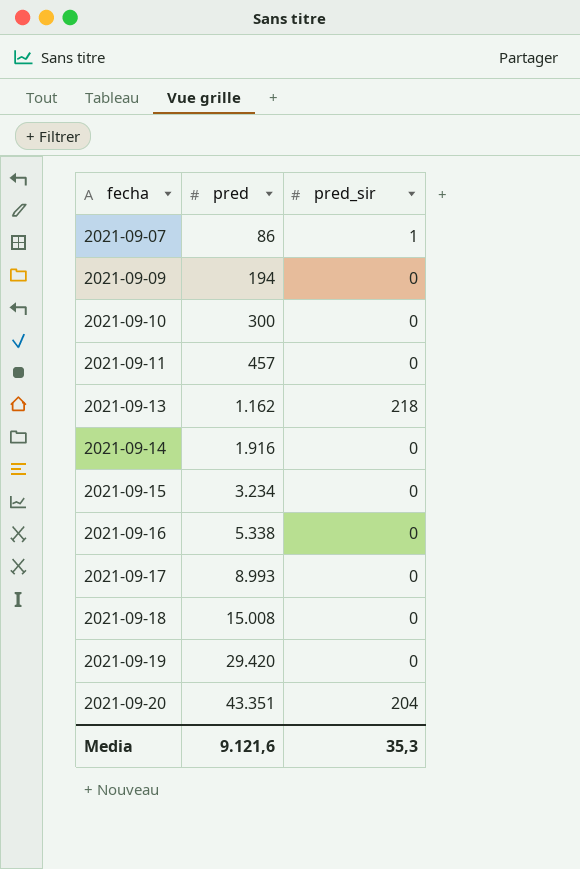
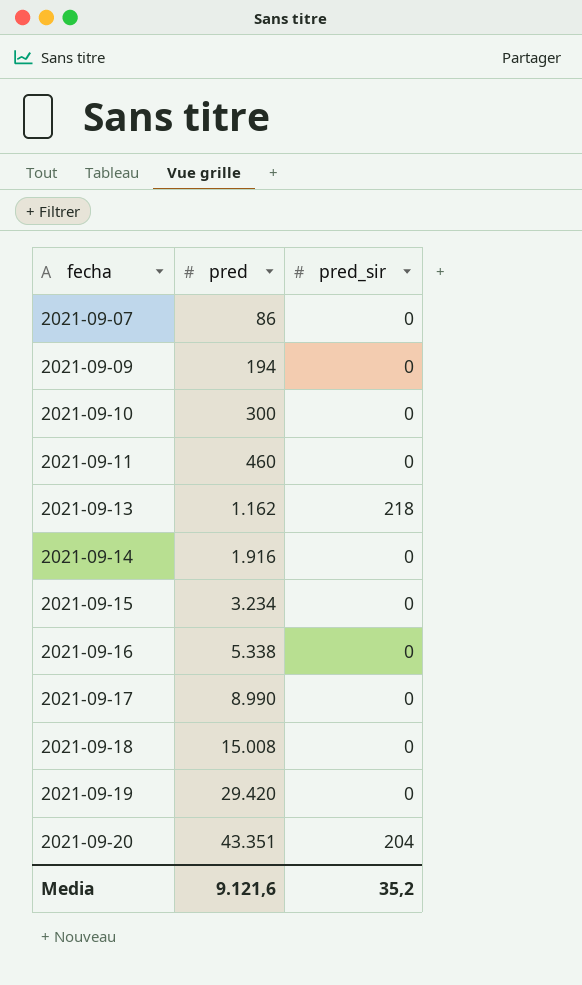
2021-09-07 | pred_sir: 1 -> 0
2021-09-11 | pred: 457 -> 460
2021-09-17 | pred: 8.993 -> 8.990
Media | pred_sir: 35,3 -> 35,2

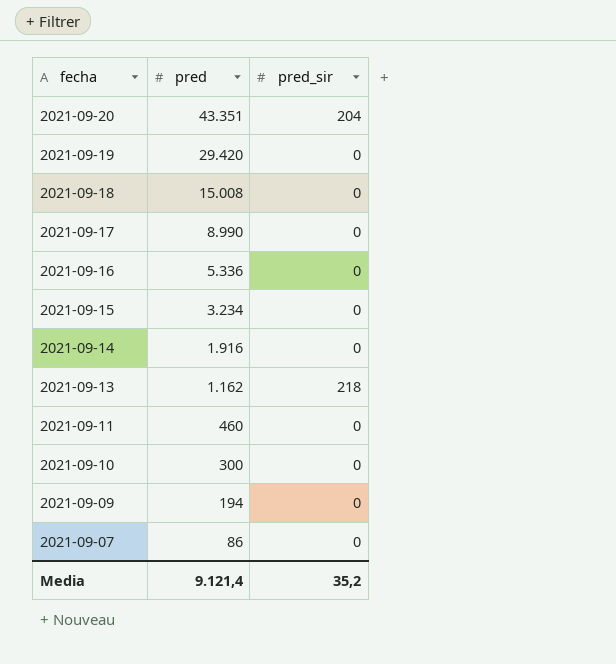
row order: fecha ascending -> fecha descending
2021-09-16 | pred: 5.338 -> 5.336
Media | pred: 9.121,6 -> 9.121,4

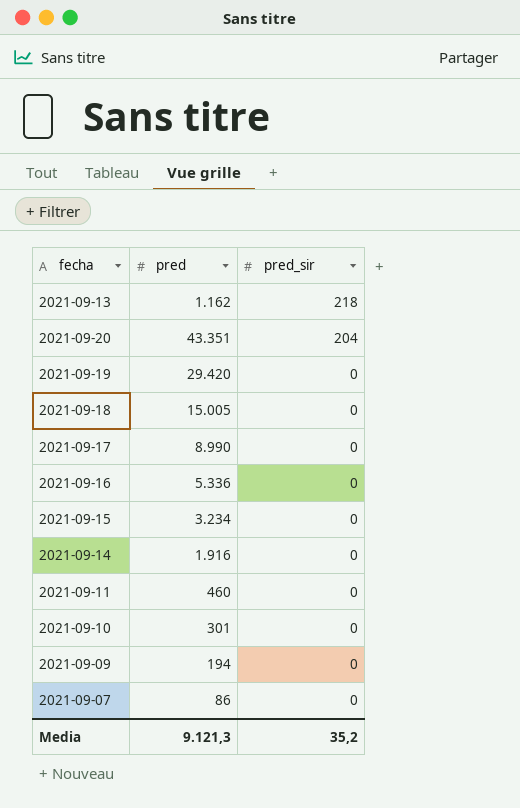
row order: fecha descending -> pred_sir descending
2021-09-18 | pred: 15.008 -> 15.005
2021-09-10 | pred: 300 -> 301
Media | pred: 9.121,4 -> 9.121,3

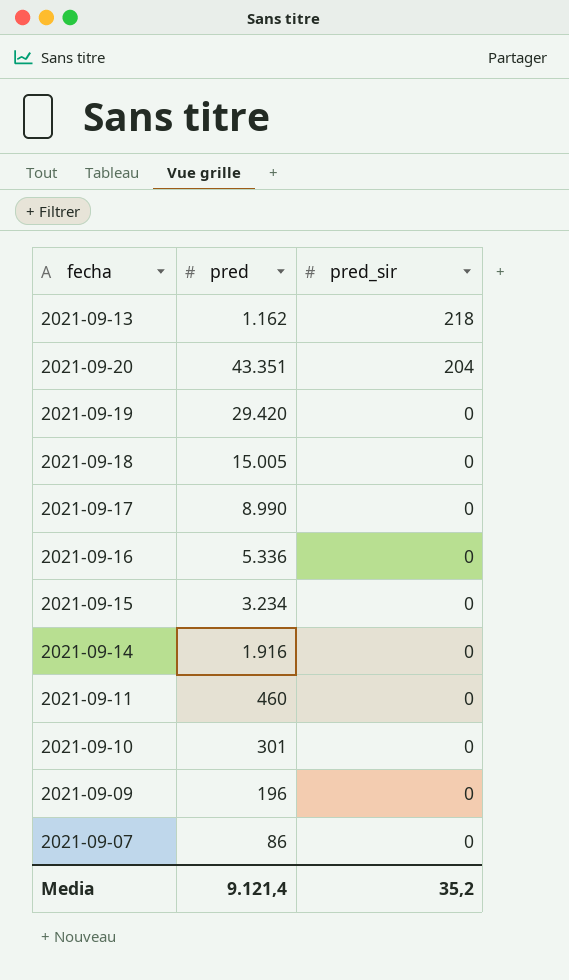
2021-09-09 | pred: 194 -> 196
Media | pred: 9.121,3 -> 9.121,4

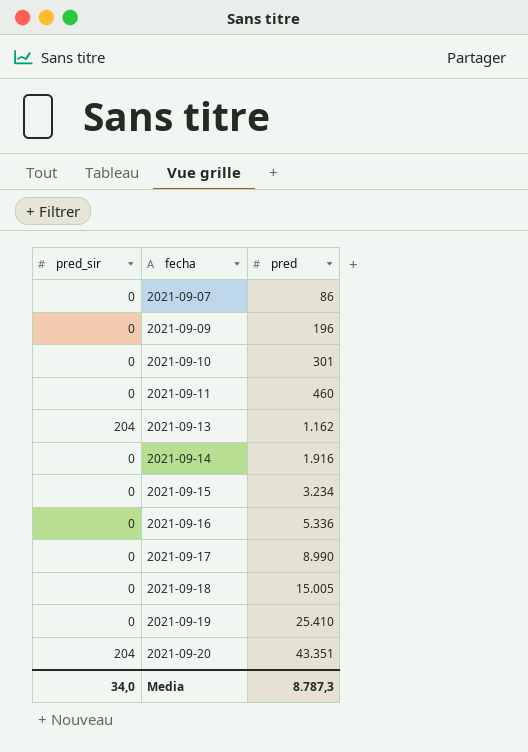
row order: pred_sir descending -> fecha ascending
column pred_sir | position: 3 -> 1
2021-09-13 | pred_sir: 218 -> 204
2021-09-19 | pred: 29.420 -> 25.410
Media | pred_sir: 35,2 -> 34,0
Media | pred: 9.121,4 -> 8.787,3

